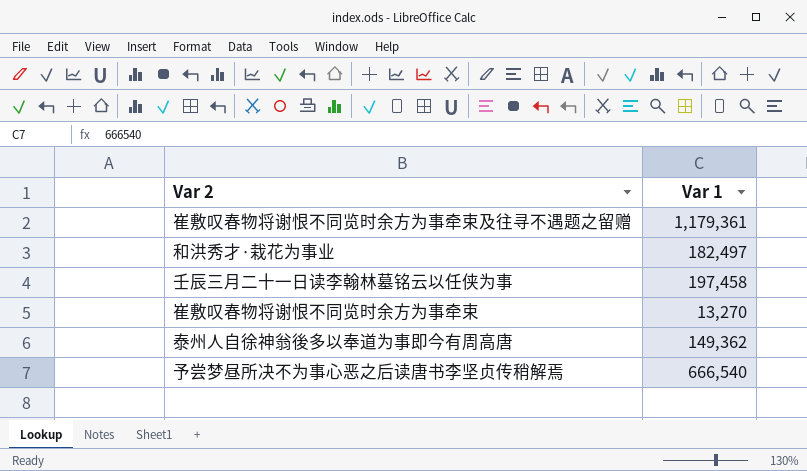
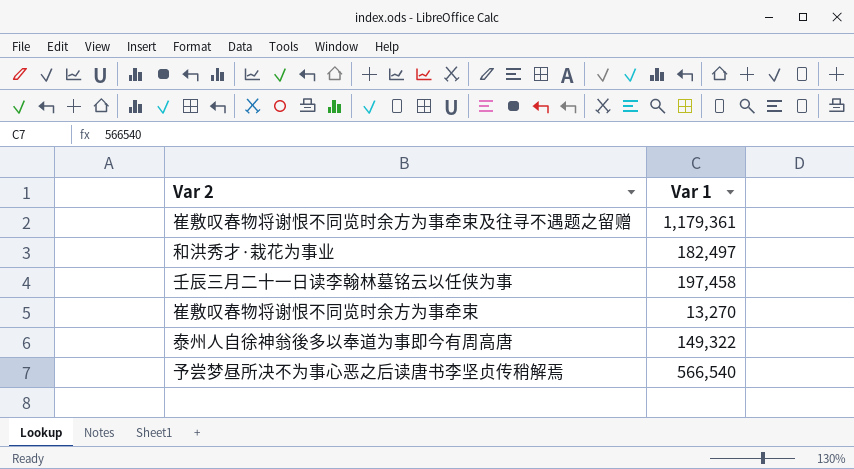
泰州人自徐神翁後多以奉道为事即今有周高唐 | Var 1: 149,362 -> 149,322
予尝梦昼所决不为事心恶之后读唐书李坚贞传稍解焉 | Var 1: 666,540 -> 566,540

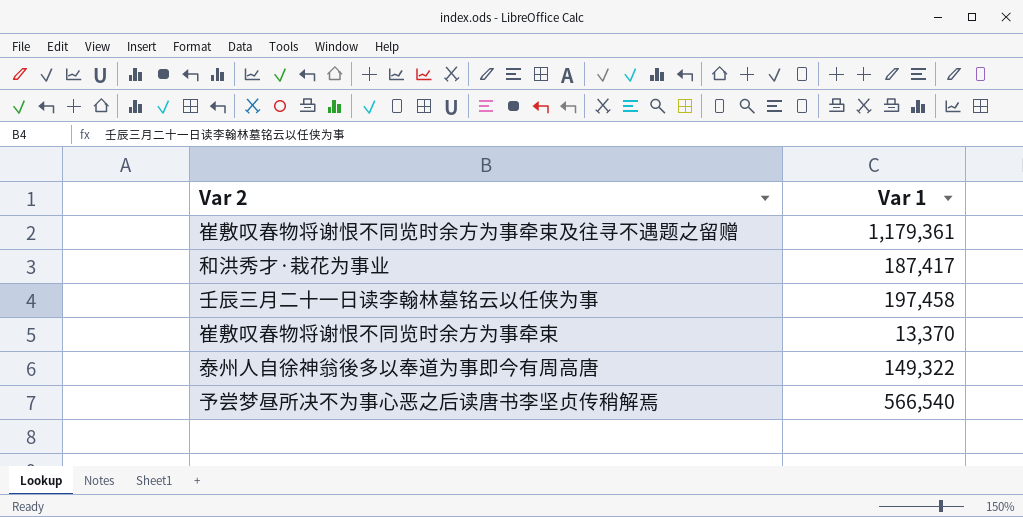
和洪秀才·栽花为事业 | Var 1: 182,497 -> 187,417
崔敷叹春物将谢恨不同览时余方为事牵束 | Var 1: 13,270 -> 13,370

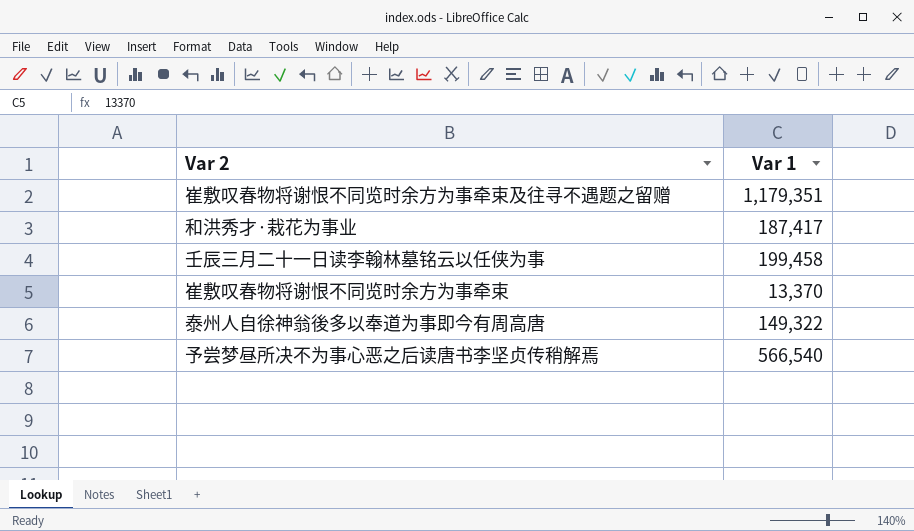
崔敷叹春物将谢恨不同览时余方为事牵束及往寻不遇题之留赠 | Var 1: 1,179,361 -> 1,179,351
壬辰三月二十一日读李翰林墓铭云以任侠为事 | Var 1: 197,458 -> 199,458

